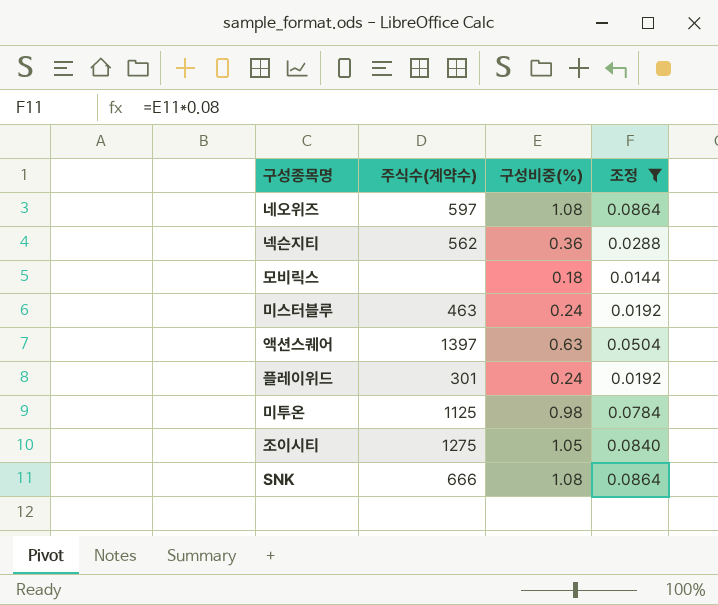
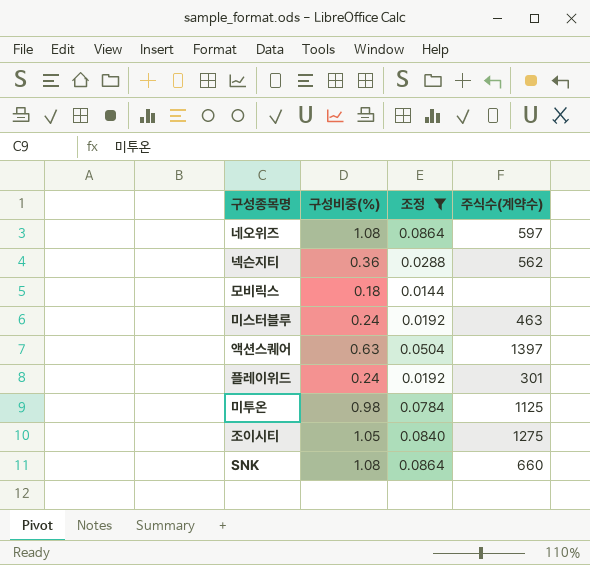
column 주식수(계약수) | position: 2 -> 4
SNK | 주식수(계약수): 666 -> 660

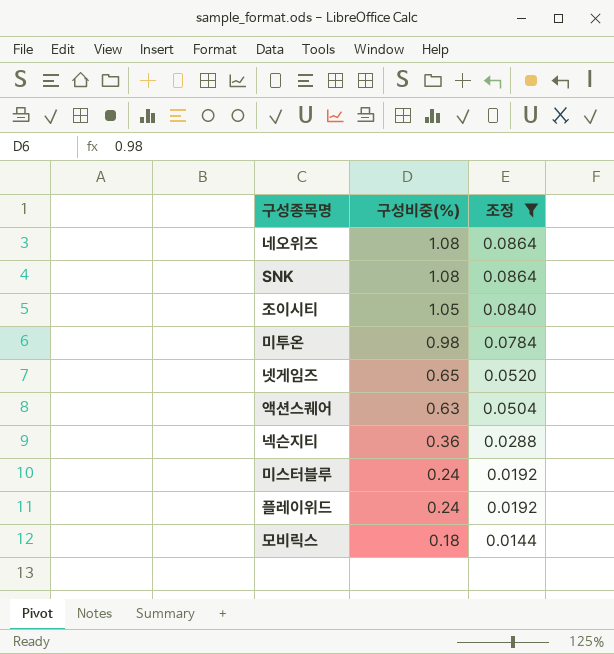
row order: none -> 구성비중(%) descending
column 주식수(계약수) | position: 4 -> none
row 넷게임즈: none -> 0.65 | 0.0520

